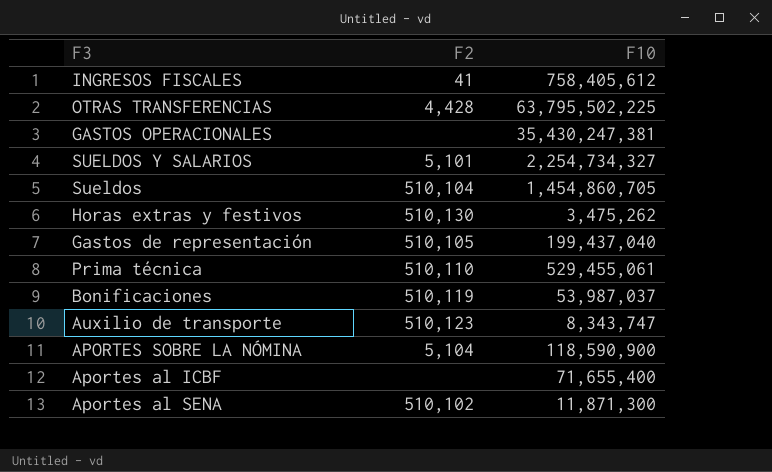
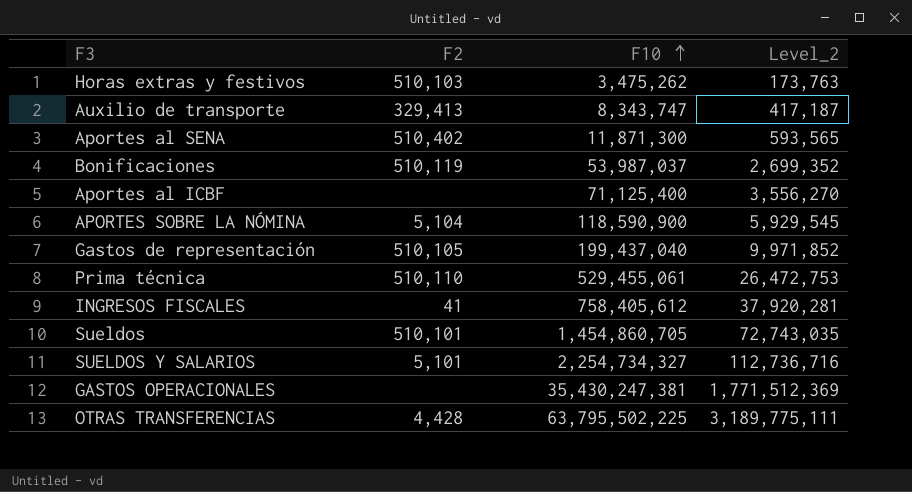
row order: none -> F10 ascending
column Level_2 | formula: none -> [F10] * 0.05
Horas extras y festivos | F2: 510,130 -> 510,103
Auxilio de transporte | F2: 510,123 -> 329,413
Aportes al SENA | F2: 510,102 -> 510,402
Aportes al ICBF | F10: 71,655,400 -> 71,125,400
Sueldos | F2: 510,104 -> 510,101

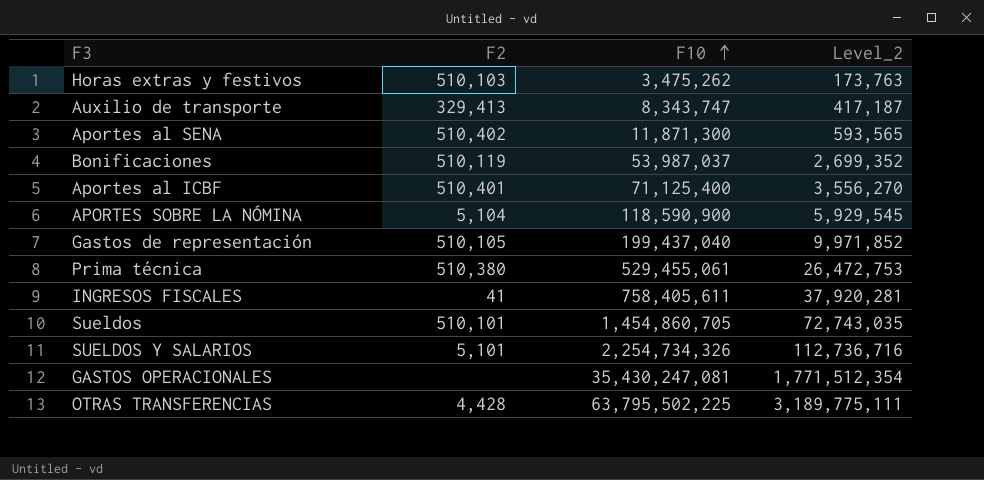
Aportes al ICBF | F2: none -> 510,401
Prima técnica | F2: 510,110 -> 510,380
INGRESOS FISCALES | F10: 758,405,612 -> 758,405,611
SUELDOS Y SALARIOS | F10: 2,254,734,327 -> 2,254,734,326
GASTOS OPERACIONALES | F10: 35,430,247,381 -> 35,430,247,081
GASTOS OPERACIONALES | Level_2: 1,771,512,369 -> 1,771,512,354

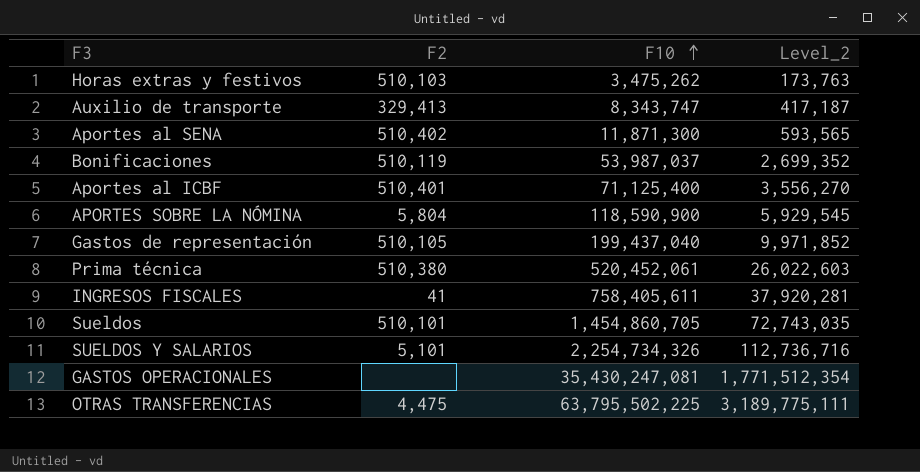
APORTES SOBRE LA NÓMINA | F2: 5,104 -> 5,804
Prima técnica | F10: 529,455,061 -> 520,452,061
Prima técnica | Level_2: 26,472,753 -> 26,022,603
OTRAS TRANSFERENCIAS | F2: 4,428 -> 4,475

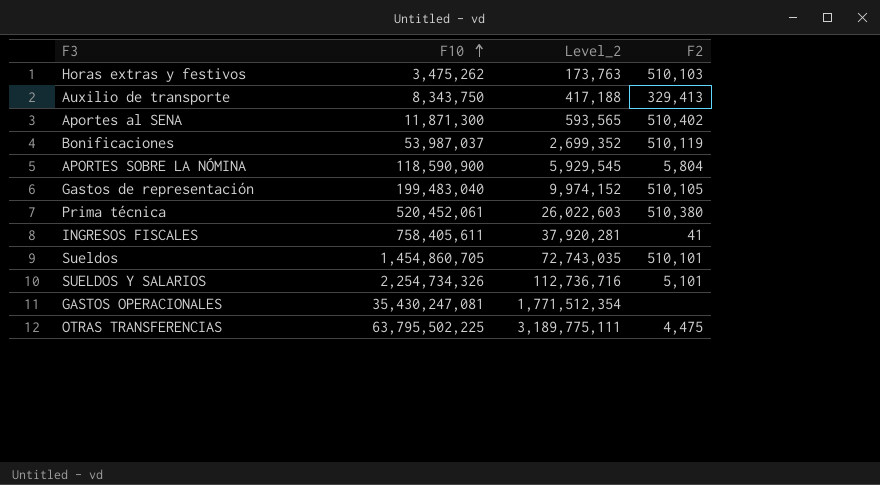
column F2 | position: 2 -> 4
row Aportes al ICBF: 510,401 | 71,125,400 | 3,556,270 -> none
Auxilio de transporte | F10: 8,343,747 -> 8,343,750
Auxilio de transporte | Level_2: 417,187 -> 417,188
Gastos de representación | F10: 199,437,040 -> 199,483,040
Gastos de representación | Level_2: 9,971,852 -> 9,974,152

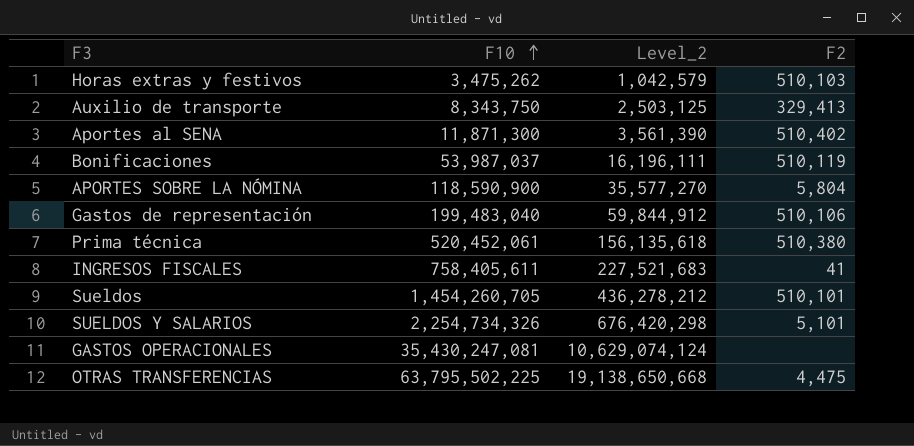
column Level_2 | formula: [F10] * 0.05 -> [F10] * 0.3
Gastos de representación | F2: 510,105 -> 510,106
Sueldos | F10: 1,454,860,705 -> 1,454,260,705

